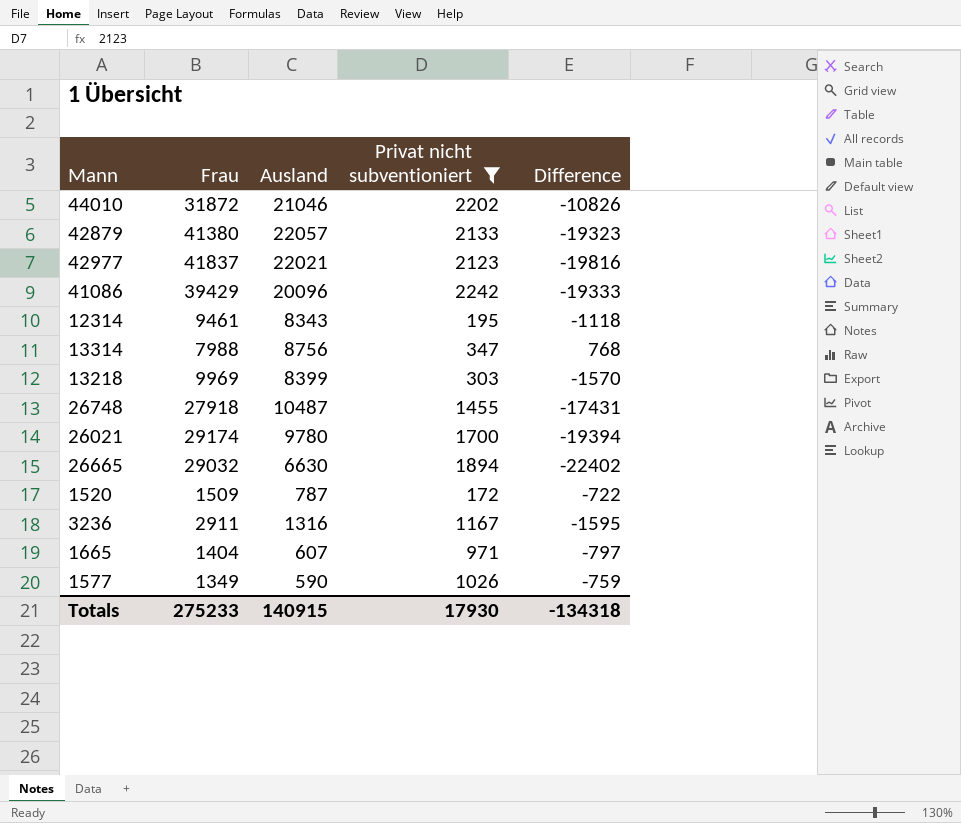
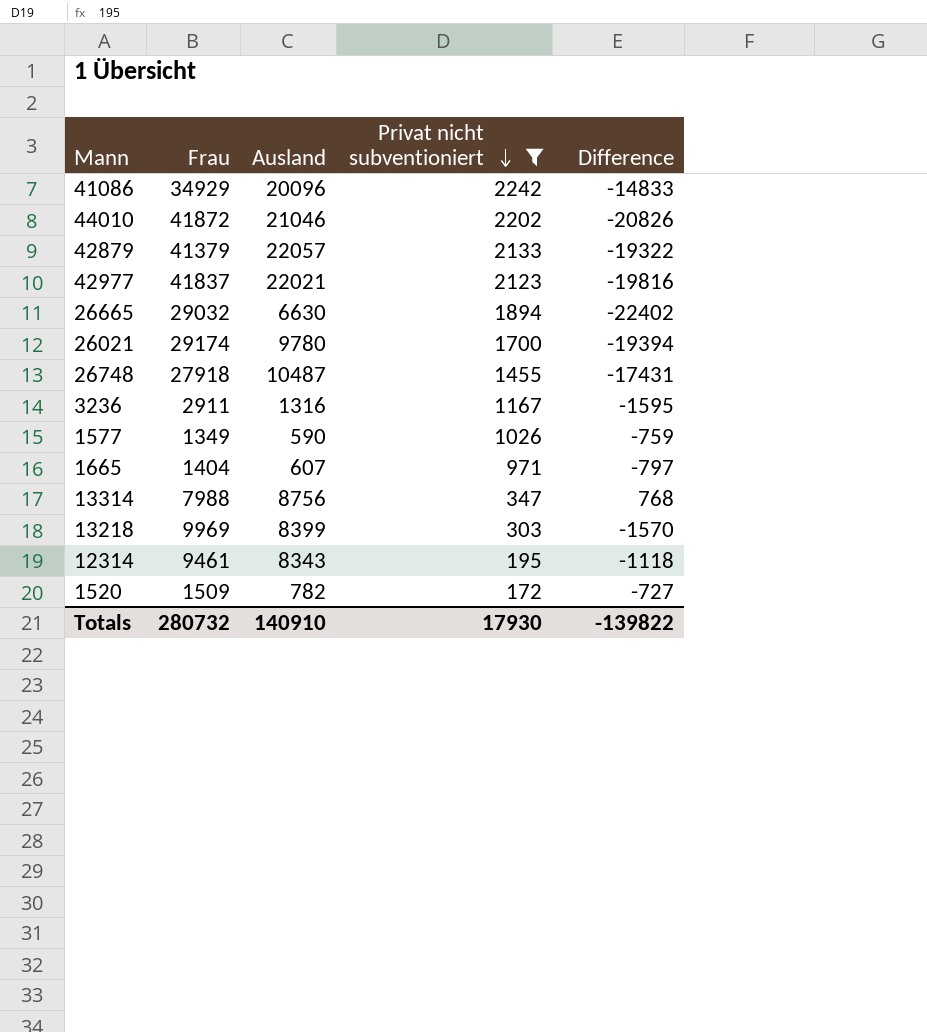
row order: none -> Privat nicht subventioniert descending
41086 | Frau: 39429 -> 34929
41086 | Difference: -19333 -> -14833
44010 | Frau: 31872 -> 41872
44010 | Difference: -10826 -> -20826
42879 | Frau: 41380 -> 41379
42879 | Difference: -19323 -> -19322
1520 | Ausland: 787 -> 782
1520 | Difference: -722 -> -727
Totals | Frau: 275233 -> 280732
Totals | Ausland: 140915 -> 140910
Totals | Difference: -134318 -> -139822

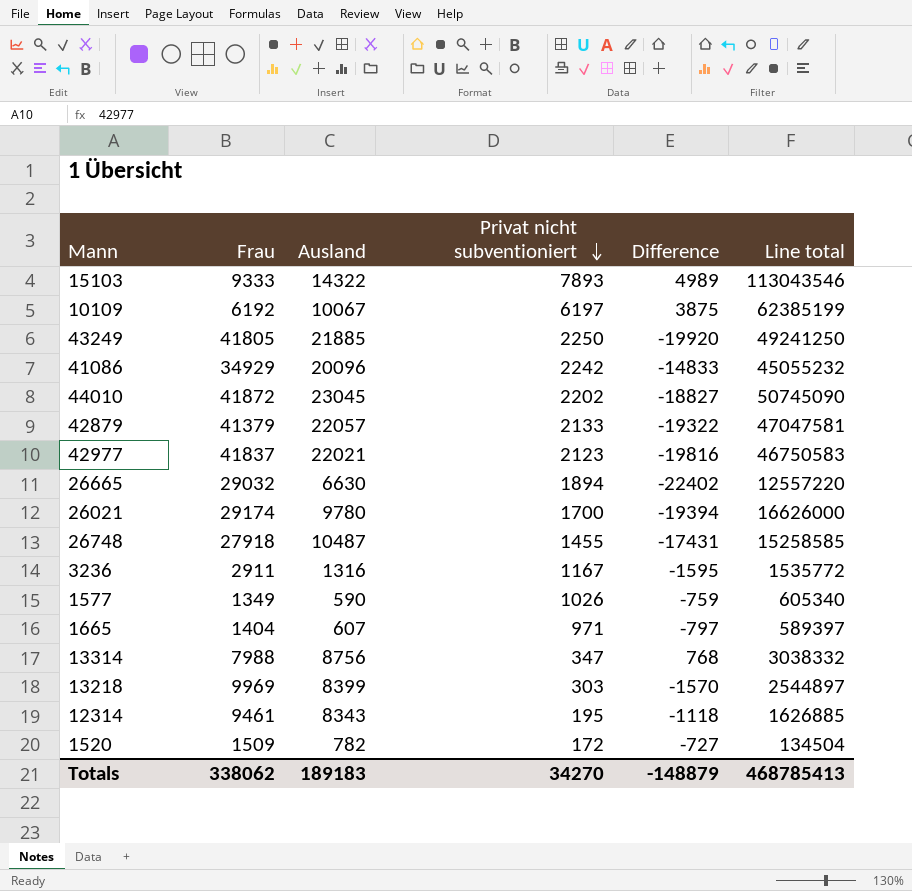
filter: Privat nicht subventioniert <= 2242 -> none
column Line total | formula: none -> [Ausland] * [Privat nicht subventioniert]
44010 | Ausland: 21046 -> 23045
44010 | Difference: -20826 -> -18827
Totals | Frau: 280732 -> 338062
Totals | Ausland: 140910 -> 189183
Totals | Privat nicht subventioniert: 17930 -> 34270
Totals | Difference: -139822 -> -148879

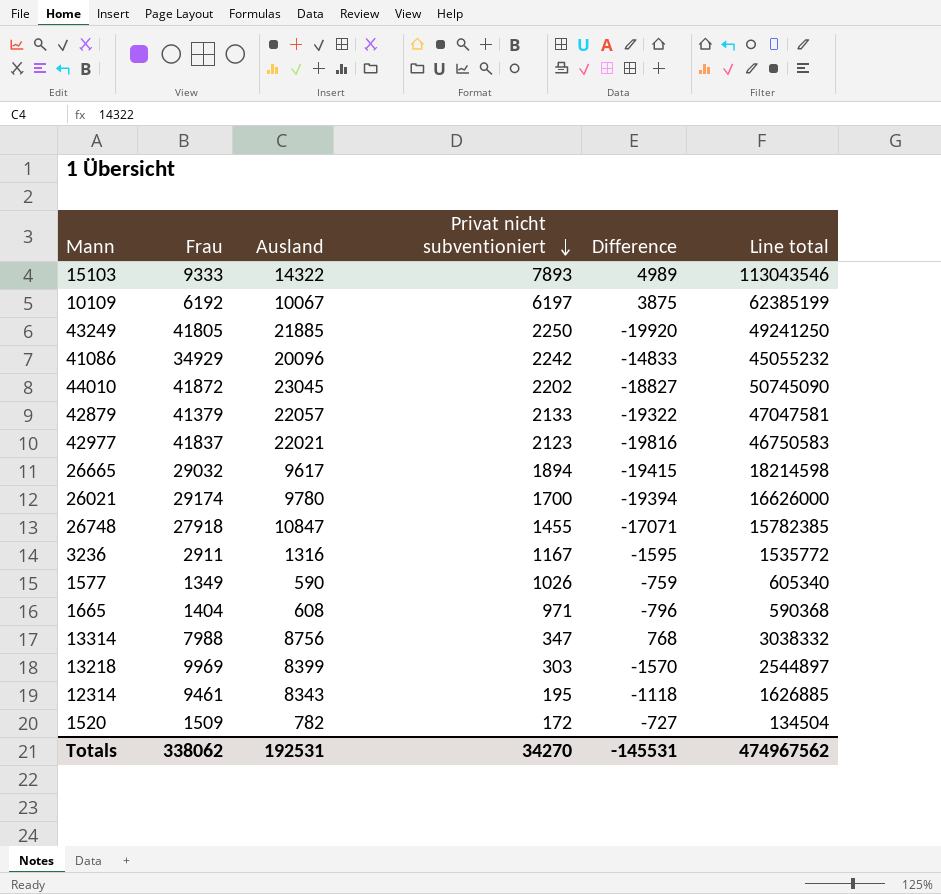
26665 | Ausland: 6630 -> 9617
26665 | Difference: -22402 -> -19415
26665 | Line total: 12557220 -> 18214598
26748 | Ausland: 10487 -> 10847
26748 | Difference: -17431 -> -17071
26748 | Line total: 15258585 -> 15782385
1665 | Ausland: 607 -> 608
1665 | Difference: -797 -> -796
1665 | Line total: 589397 -> 590368
Totals | Ausland: 189183 -> 192531
Totals | Difference: -148879 -> -145531
Totals | Line total: 468785413 -> 474967562

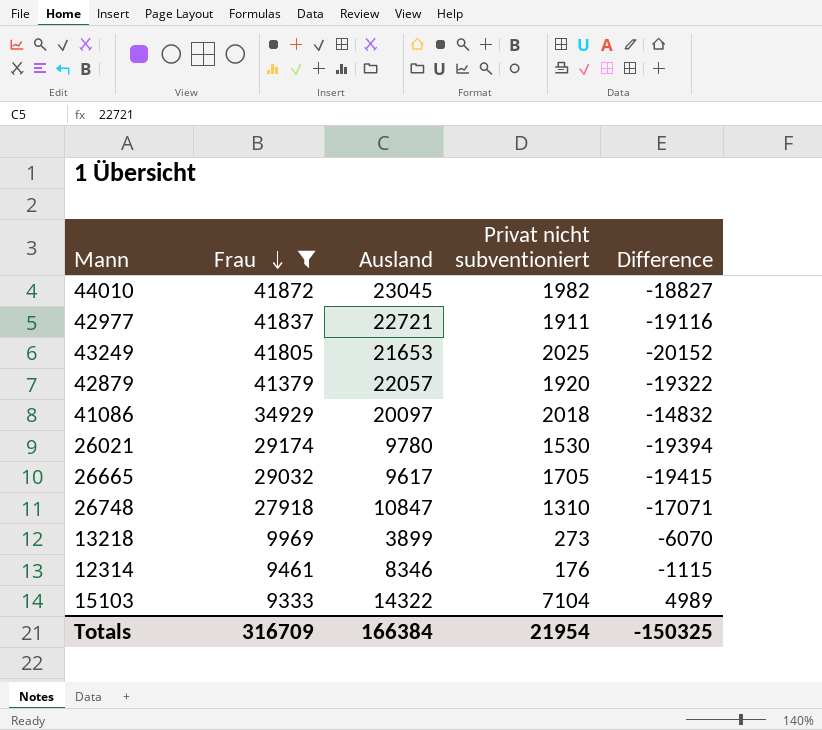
filter: none -> Frau >= 9333
row order: Privat nicht subventioniert descending -> Frau descending
column Line total | formula: [Ausland] * [Privat nicht subventioniert] -> none
44010 | Privat nicht subventioniert: 2202 -> 1982
42977 | Ausland: 22021 -> 22721
42977 | Privat nicht subventioniert: 2123 -> 1911
42977 | Difference: -19816 -> -19116
43249 | Ausland: 21885 -> 21653
43249 | Privat nicht subventioniert: 2250 -> 2025
43249 | Difference: -19920 -> -20152
42879 | Privat nicht subventioniert: 2133 -> 1920
41086 | Ausland: 20096 -> 20097
41086 | Privat nicht subventioniert: 2242 -> 2018
41086 | Difference: -14833 -> -14832
26021 | Privat nicht subventioniert: 1700 -> 1530
26665 | Privat nicht subventioniert: 1894 -> 1705
26748 | Privat nicht subventioniert: 1455 -> 1310
13218 | Ausland: 8399 -> 3899
13218 | Privat nicht subventioniert: 303 -> 273
13218 | Difference: -1570 -> -6070
12314 | Ausland: 8343 -> 8346
12314 | Privat nicht subventioniert: 195 -> 176
12314 | Difference: -1118 -> -1115
15103 | Privat nicht subventioniert: 7893 -> 7104
Totals | Frau: 338062 -> 316709
Totals | Ausland: 192531 -> 166384
Totals | Privat nicht subventioniert: 34270 -> 21954
Totals | Difference: -145531 -> -150325

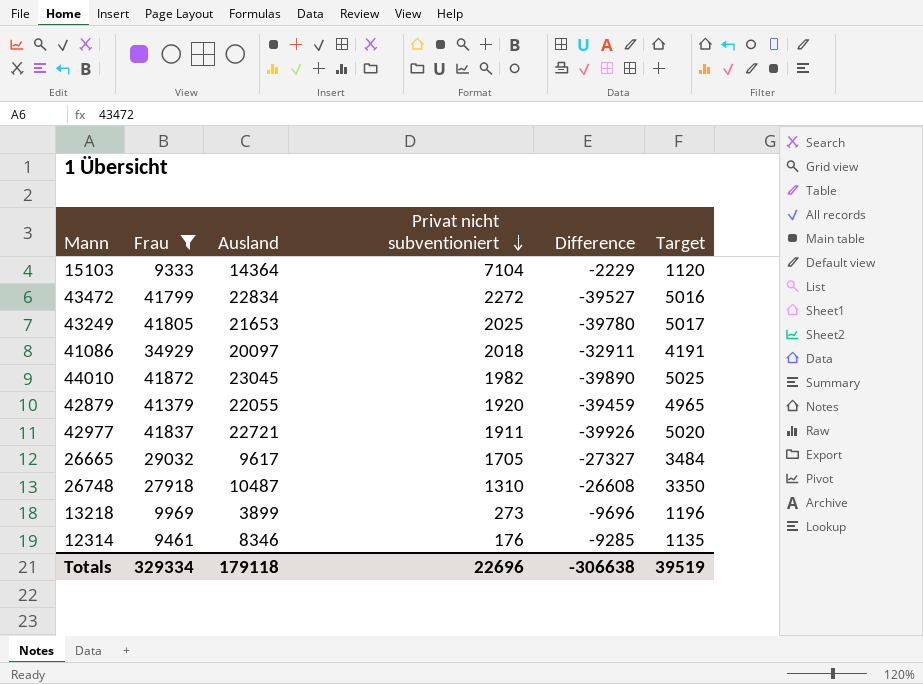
row order: Frau descending -> Privat nicht subventioniert descending
column Difference | formula: [Ausland] - [Frau] -> [Privat nicht subventioniert] - [Frau]
column Target | formula: none -> [Frau] * 0.12
row 26021: 29174 | 9780 | 1530 | -19394 -> none
15103 | Ausland: 14322 -> 14364
row 43472: none -> 41799 | 22834 | 2272 | -39527 | 5016
42879 | Ausland: 22057 -> 22055
26748 | Ausland: 10847 -> 10487
Totals | Frau: 316709 -> 329334
Totals | Ausland: 166384 -> 179118
Totals | Privat nicht subventioniert: 21954 -> 22696
Totals | Difference: -150325 -> -306638

